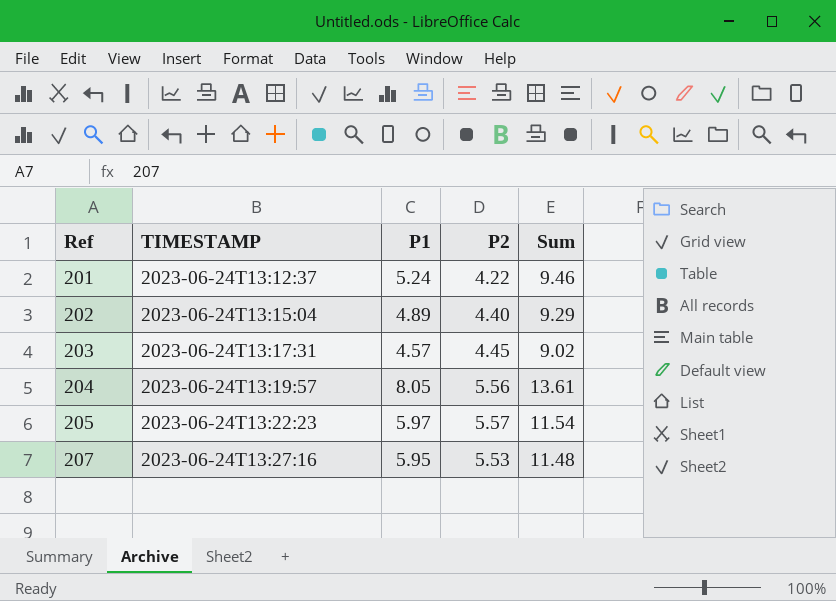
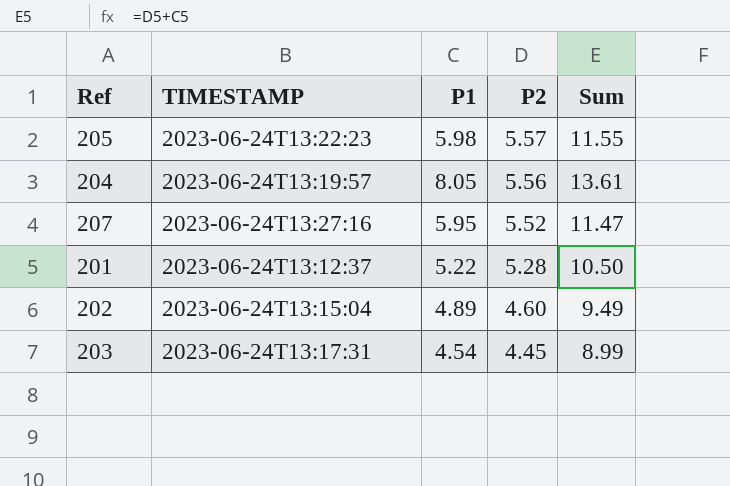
row order: Ref ascending -> P2 descending
205 | P1: 5.97 -> 5.98
205 | Sum: 11.54 -> 11.55
207 | P2: 5.53 -> 5.52
207 | Sum: 11.48 -> 11.47
201 | P1: 5.24 -> 5.22
201 | P2: 4.22 -> 5.28
201 | Sum: 9.46 -> 10.50
202 | P2: 4.40 -> 4.60
202 | Sum: 9.29 -> 9.49
203 | P1: 4.57 -> 4.54
203 | Sum: 9.02 -> 8.99

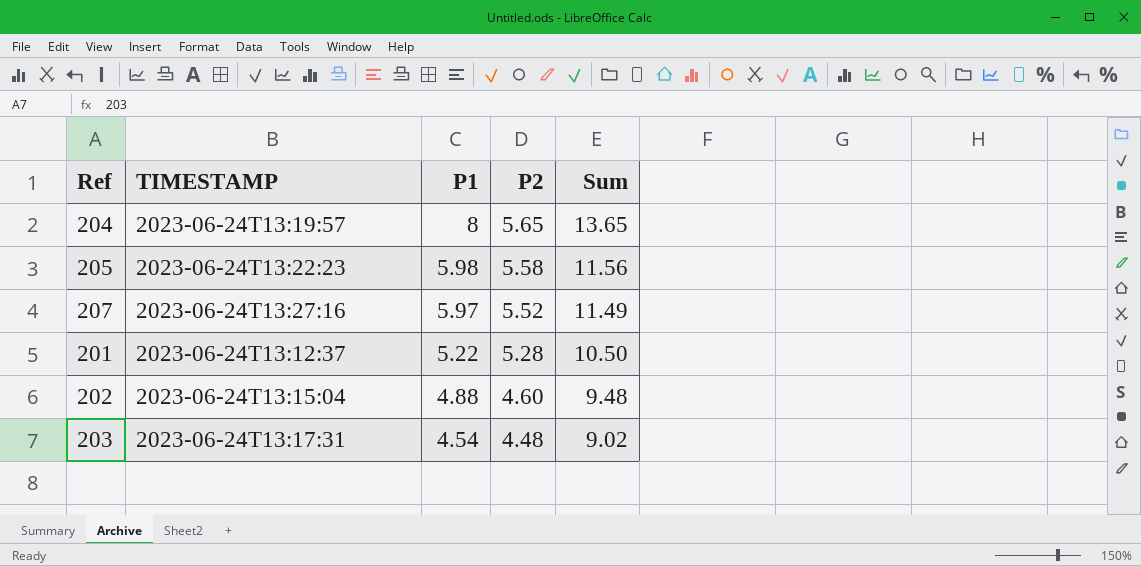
row order: P2 descending -> P1 descending
204 | P1: 8.05 -> 8
204 | P2: 5.56 -> 5.65
204 | Sum: 13.61 -> 13.65
205 | P2: 5.57 -> 5.58
205 | Sum: 11.55 -> 11.56
207 | P1: 5.95 -> 5.97
207 | Sum: 11.47 -> 11.49
202 | P1: 4.89 -> 4.88
202 | Sum: 9.49 -> 9.48
203 | P2: 4.45 -> 4.48
203 | Sum: 8.99 -> 9.02

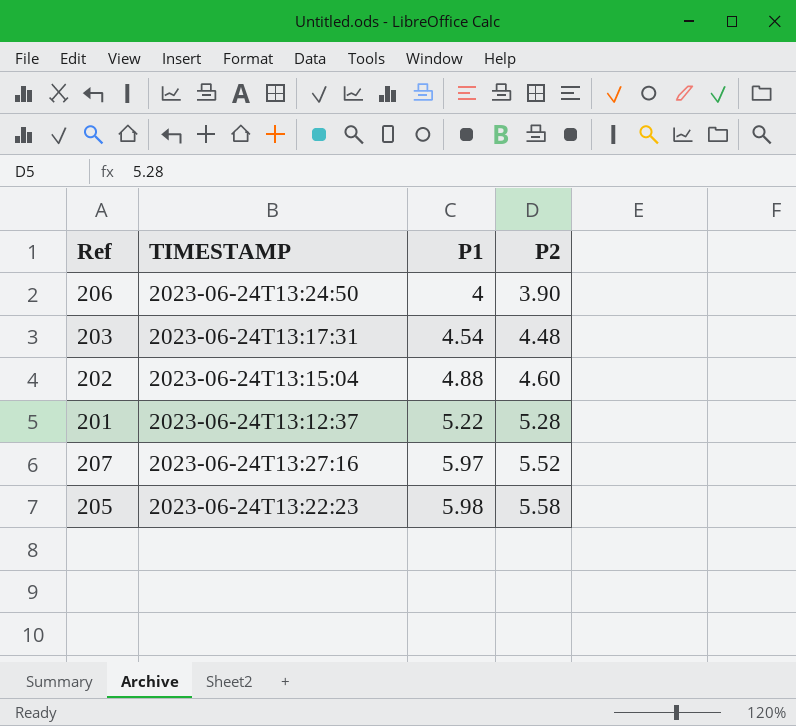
row order: P1 descending -> P1 ascending
column Sum | formula: [P1] + [P2] -> none
row 204: 2023-06-24T13:19:57 | 8 | 5.65 | 13.65 -> none
row 206: none -> 2023-06-24T13:24:50 | 4 | 3.90

